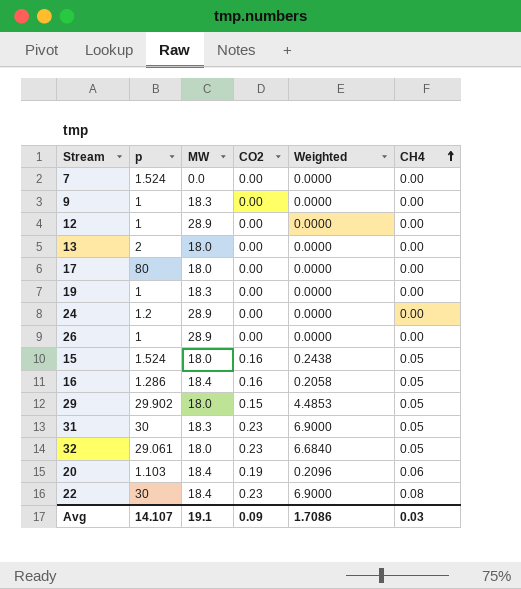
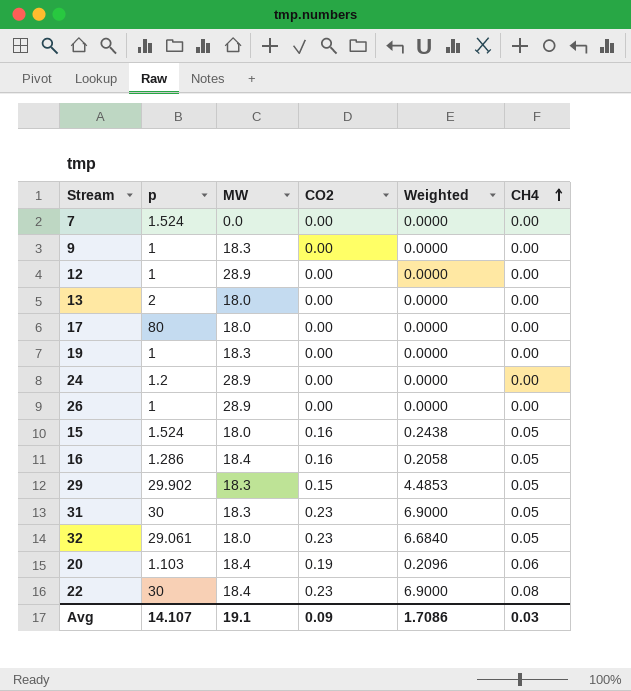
29 | MW: 18.0 -> 18.3

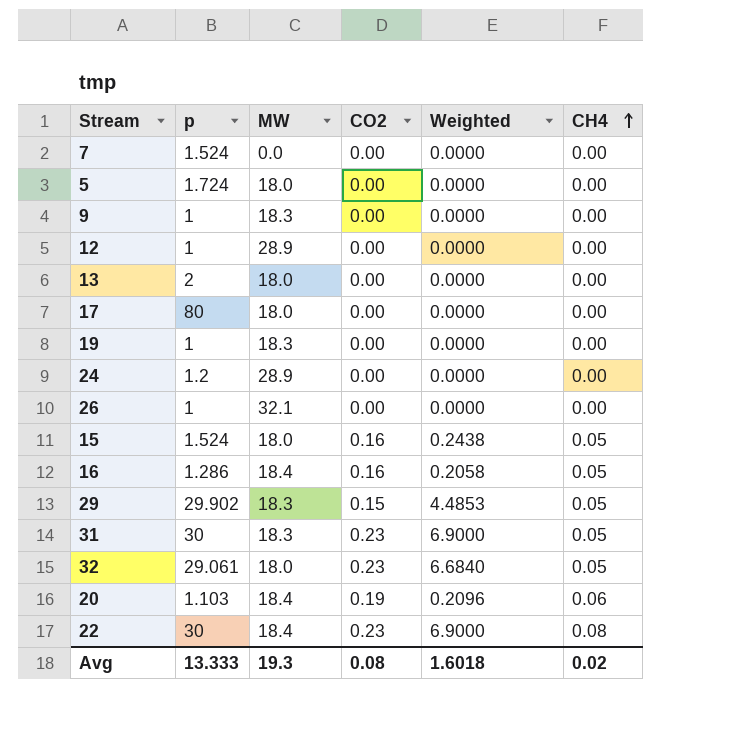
row 5: none -> 1.724 | 18.0 | 0.00 | 0.0000 | 0.00
26 | MW: 28.9 -> 32.1
Avg | p: 14.107 -> 13.333
Avg | MW: 19.1 -> 19.3
Avg | CO2: 0.09 -> 0.08
Avg | Weighted: 1.7086 -> 1.6018
Avg | CH4: 0.03 -> 0.02

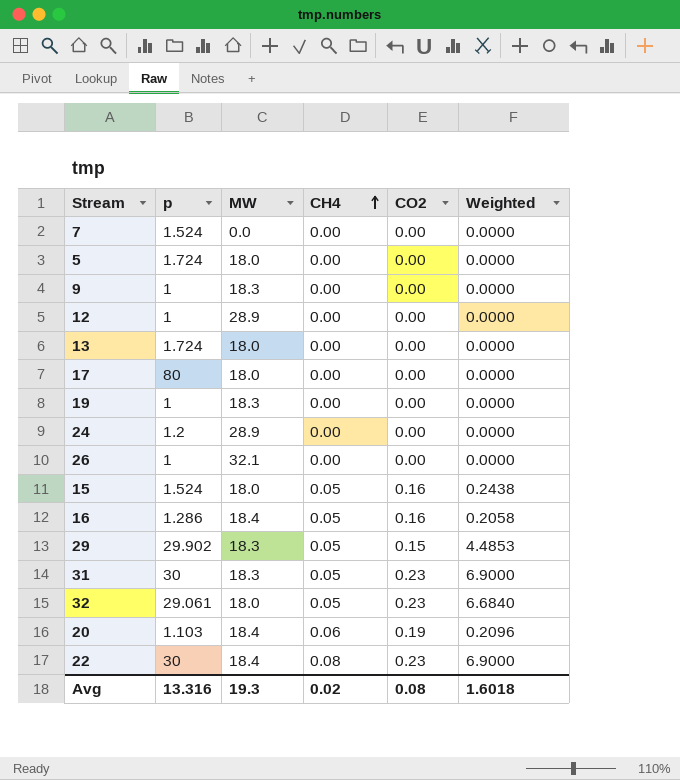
column CH4 | position: 6 -> 4
13 | p: 2 -> 1.724
Avg | p: 13.333 -> 13.316

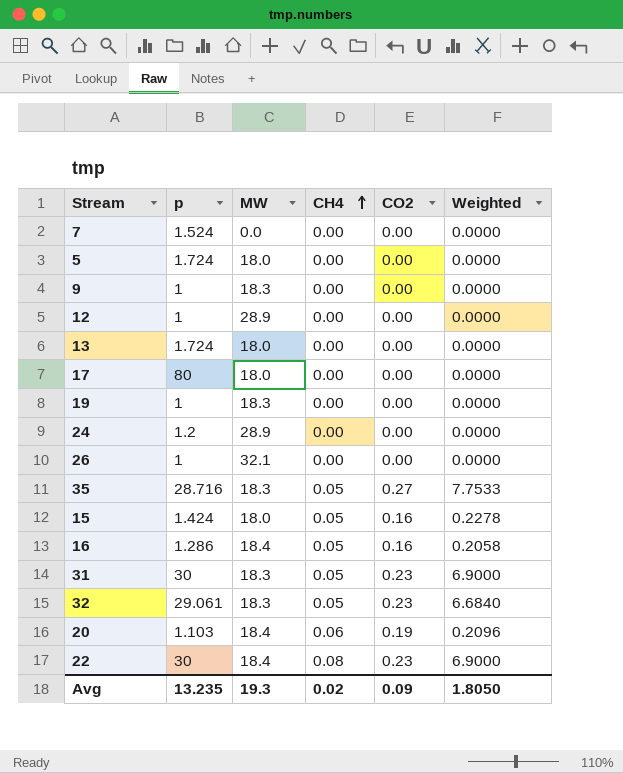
row 29: 29.902 | 18.3 | 0.05 | 0.15 | 4.4853 -> none
row 35: none -> 28.716 | 18.3 | 0.05 | 0.27 | 7.7533
15 | p: 1.524 -> 1.424
15 | Weighted: 0.2438 -> 0.2278
32 | MW: 18.0 -> 18.3
Avg | p: 13.316 -> 13.235
Avg | CO2: 0.08 -> 0.09
Avg | Weighted: 1.6018 -> 1.8050

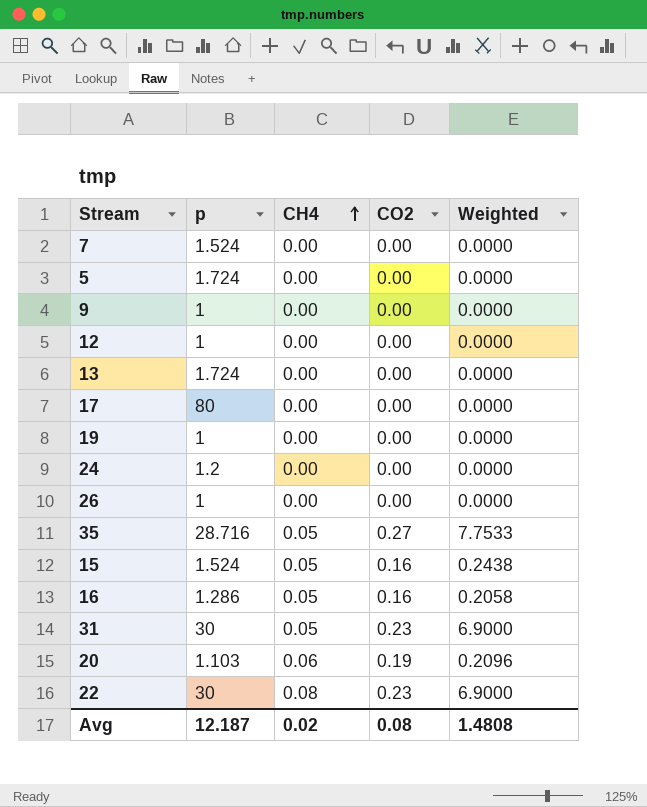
column MW | position: 3 -> none
row 32: 29.061 | 18.3 | 0.05 | 0.23 | 6.6840 -> none
15 | p: 1.424 -> 1.524
15 | Weighted: 0.2278 -> 0.2438
Avg | p: 13.235 -> 12.187
Avg | CO2: 0.09 -> 0.08
Avg | Weighted: 1.8050 -> 1.4808

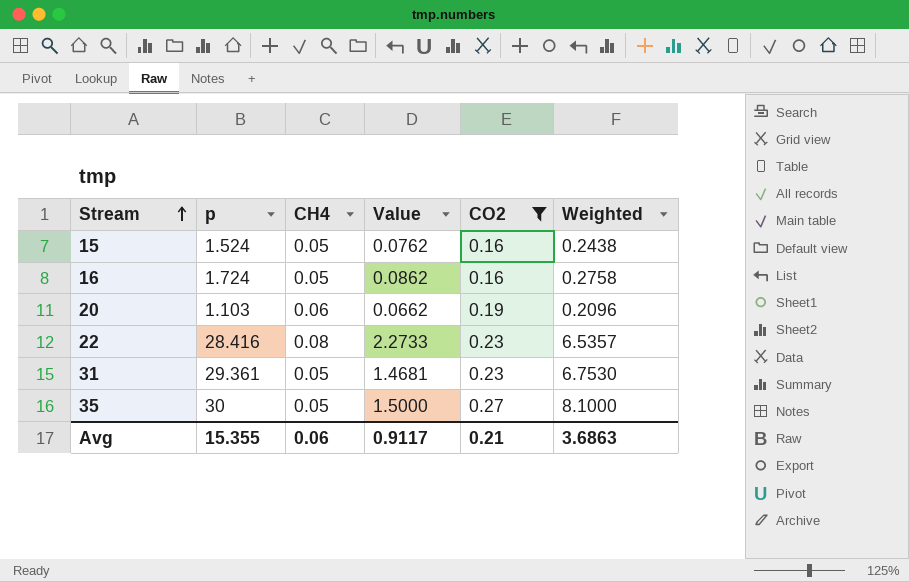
filter: none -> CO2 != 0.00
row order: CH4 ascending -> Stream ascending
column Value | formula: none -> [p] * [CH4]
16 | p: 1.286 -> 1.724
16 | Weighted: 0.2058 -> 0.2758
22 | p: 30 -> 28.416
22 | Weighted: 6.9000 -> 6.5357
31 | p: 30 -> 29.361
31 | Weighted: 6.9000 -> 6.7530
35 | p: 28.716 -> 30
35 | Weighted: 7.7533 -> 8.1000
Avg | p: 12.187 -> 15.355
Avg | CH4: 0.02 -> 0.06
Avg | CO2: 0.08 -> 0.21
Avg | Weighted: 1.4808 -> 3.6863

